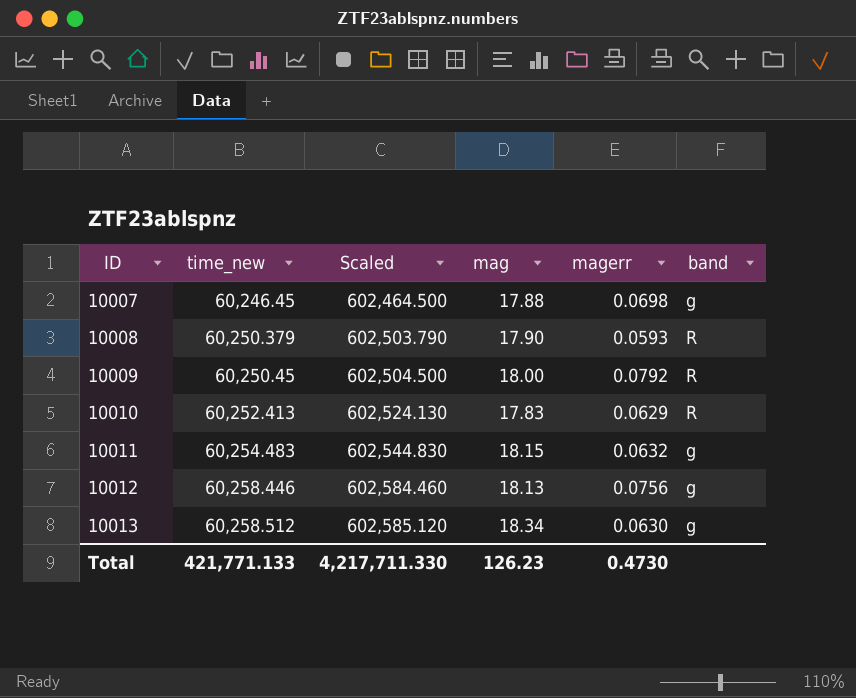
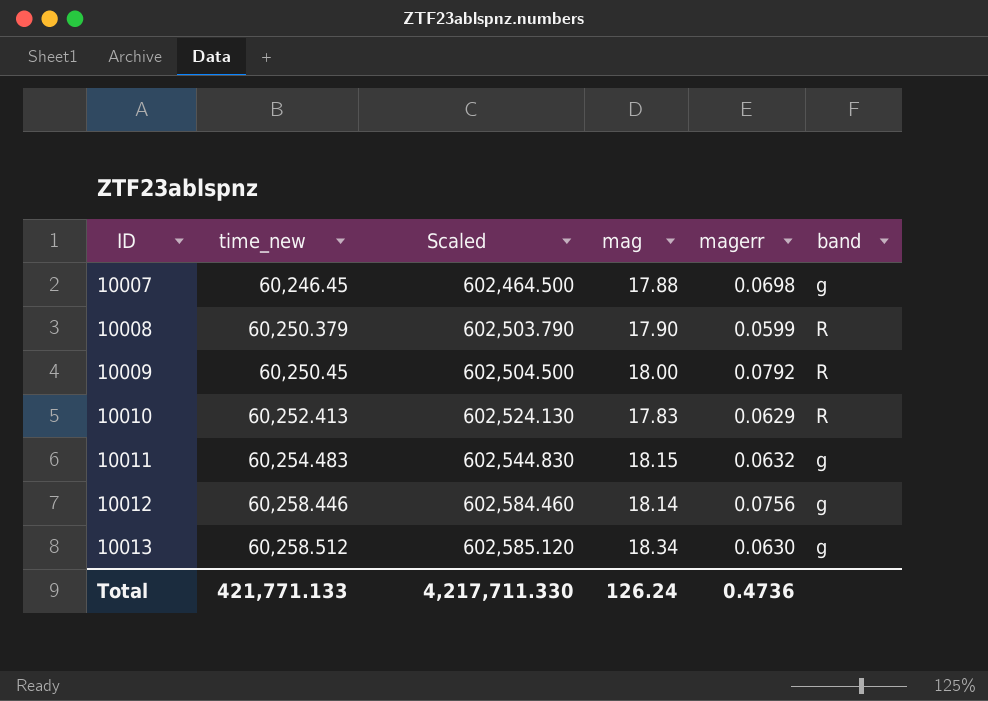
10008 | magerr: 0.0593 -> 0.0599
10012 | mag: 18.13 -> 18.14
Total | mag: 126.23 -> 126.24
Total | magerr: 0.4730 -> 0.4736

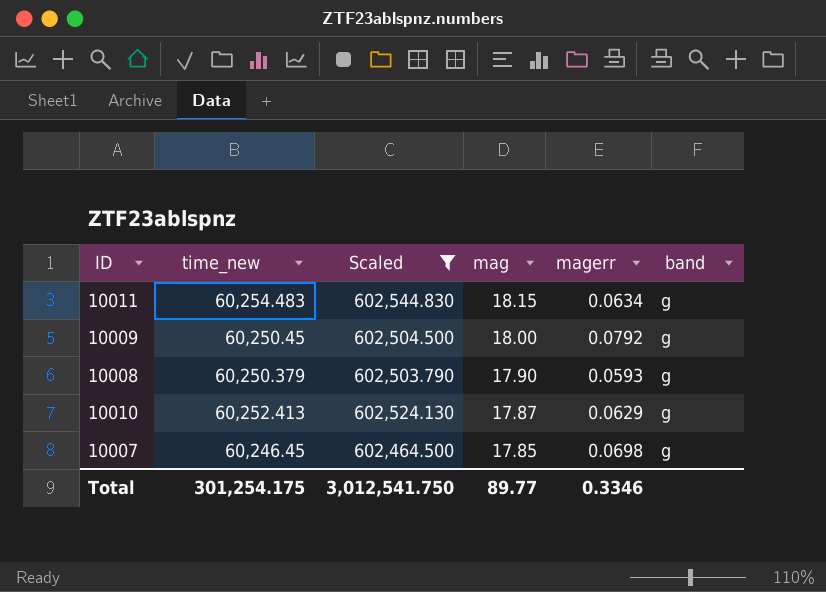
filter: none -> Scaled <= 602,544.830
row order: ID ascending -> mag descending
10011 | magerr: 0.0632 -> 0.0634
10009 | band: R -> g
10008 | magerr: 0.0599 -> 0.0593
10008 | band: R -> g
10010 | mag: 17.83 -> 17.87
10010 | band: R -> g
10007 | mag: 17.88 -> 17.85
Total | time_new: 421,771.133 -> 301,254.175
Total | Scaled: 4,217,711.330 -> 3,012,541.750
Total | mag: 126.24 -> 89.77
Total | magerr: 0.4736 -> 0.3346

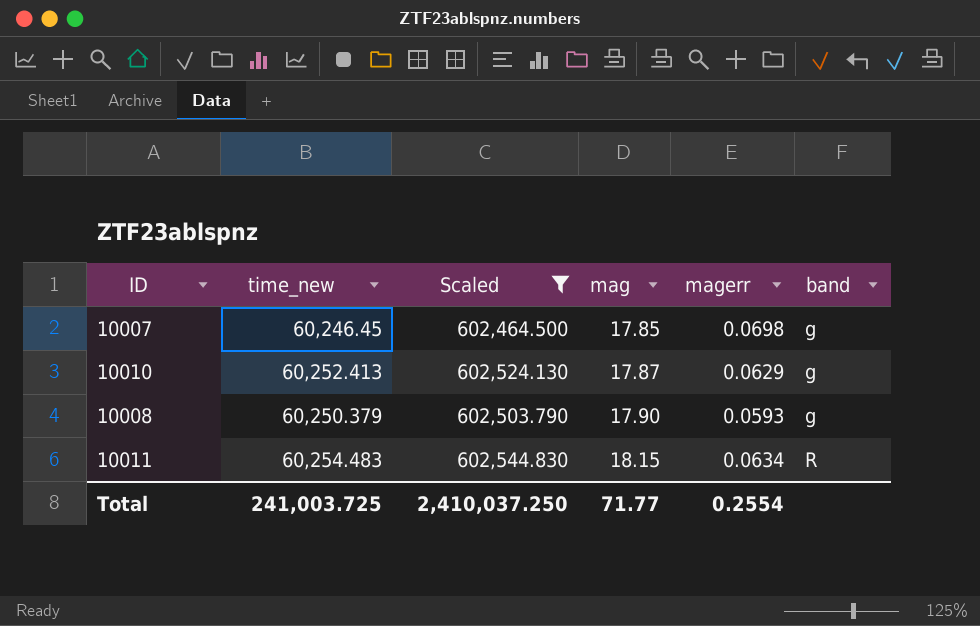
row order: mag descending -> mag ascending
row 10009: 60,250.45 | 602,504.500 | 18.00 | 0.0792 | g -> none
10011 | band: g -> R
Total | time_new: 301,254.175 -> 241,003.725
Total | Scaled: 3,012,541.750 -> 2,410,037.250
Total | mag: 89.77 -> 71.77
Total | magerr: 0.3346 -> 0.2554

